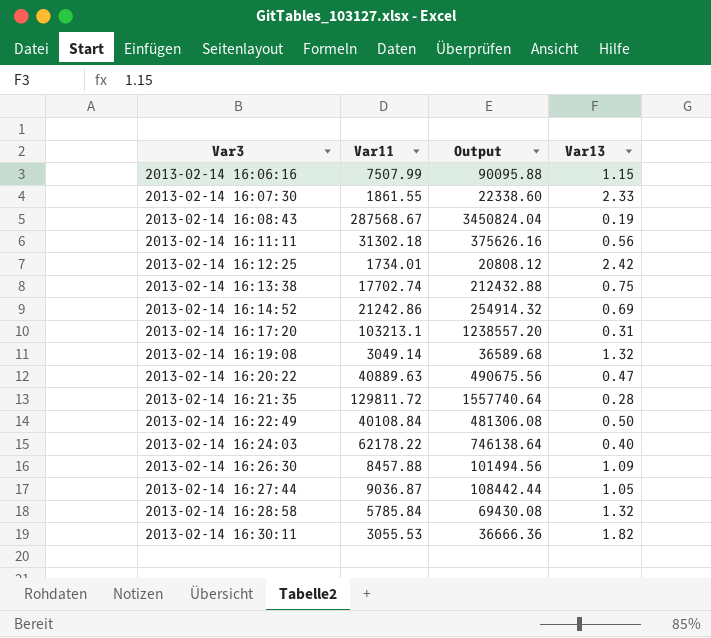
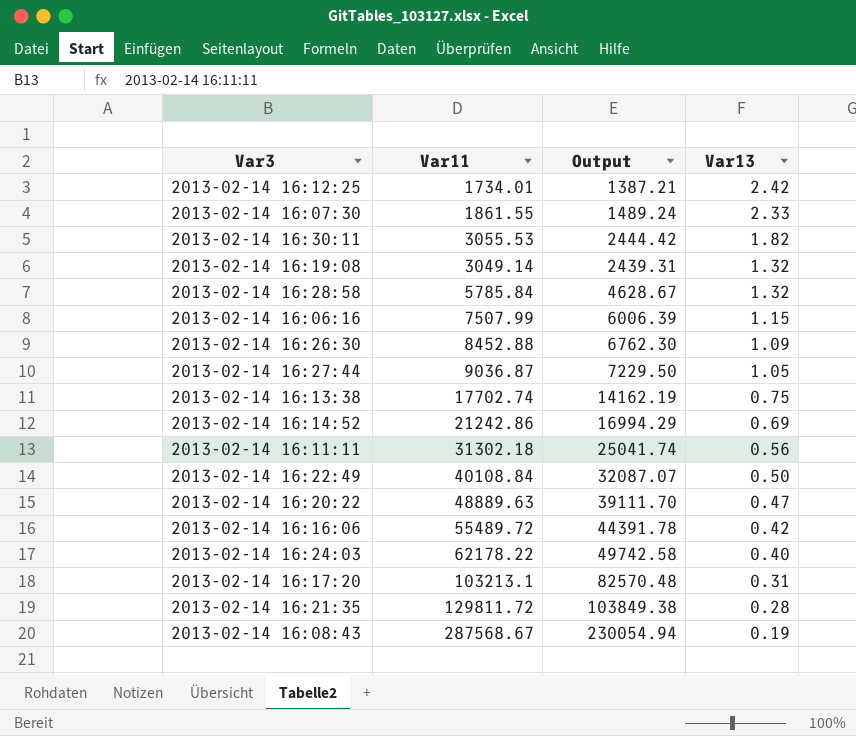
row order: Var3 ascending -> Var13 descending
column Output | formula: [Var11] * 12 -> [Var11] * 0.8
2013-02-14 16:26:30 | Var11: 8457.88 -> 8452.88
2013-02-14 16:20:22 | Var11: 40889.63 -> 48889.63
row 2013-02-14 16:16:06: none -> 55489.72 | 44391.78 | 0.42

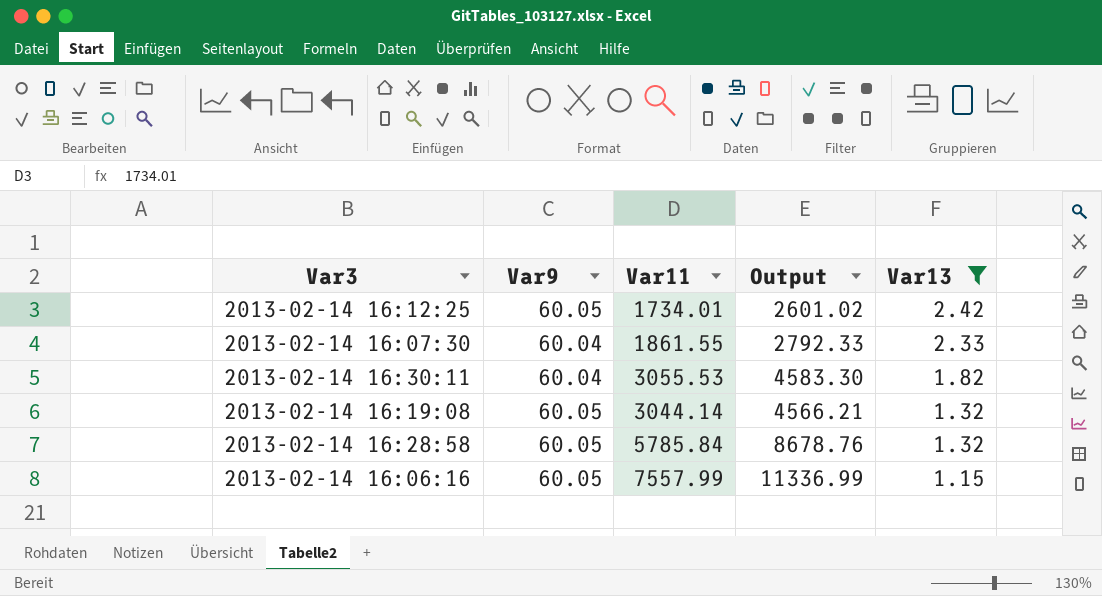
filter: none -> Var13 >= 1.15
column Var9 | position: none -> 2
column Output | formula: [Var11] * 0.8 -> [Var11] * 1.5
2013-02-14 16:19:08 | Var11: 3049.14 -> 3044.14
2013-02-14 16:06:16 | Var11: 7507.99 -> 7557.99

